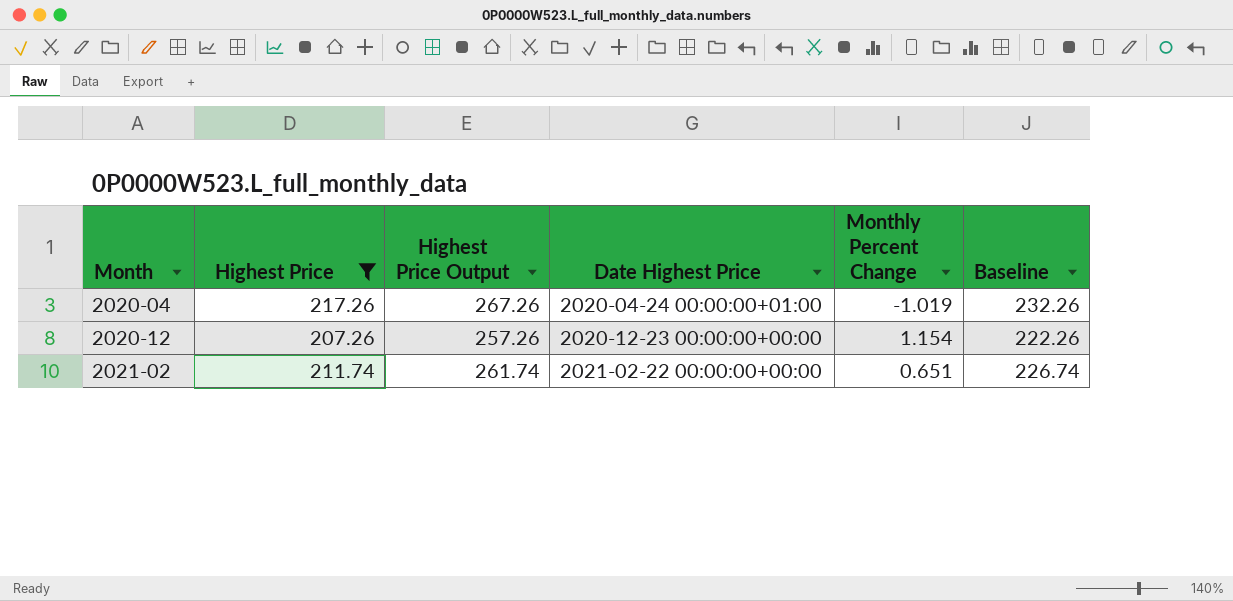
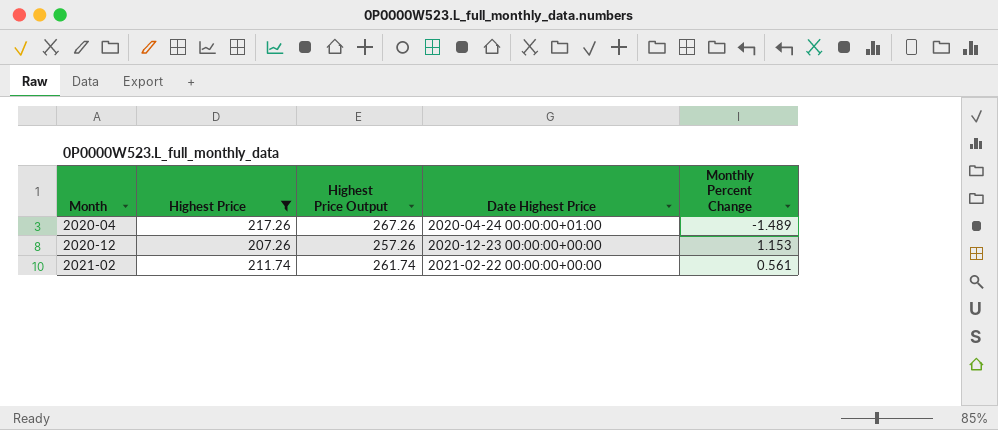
column Baseline | formula: [Highest Price] + 15 -> none
2020-04 | Monthly Percent Change: -1.019 -> -1.489
2020-12 | Monthly Percent Change: 1.154 -> 1.153
2021-02 | Monthly Percent Change: 0.651 -> 0.561

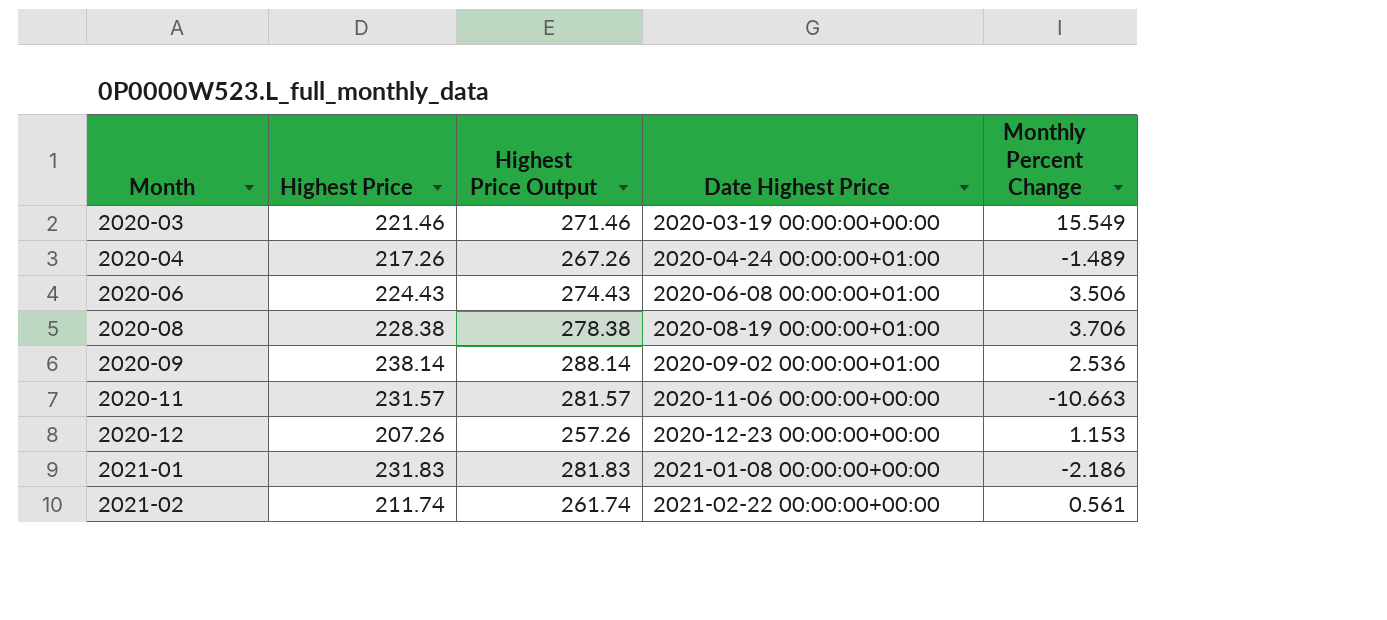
filter: Highest Price <= 217.26 -> none

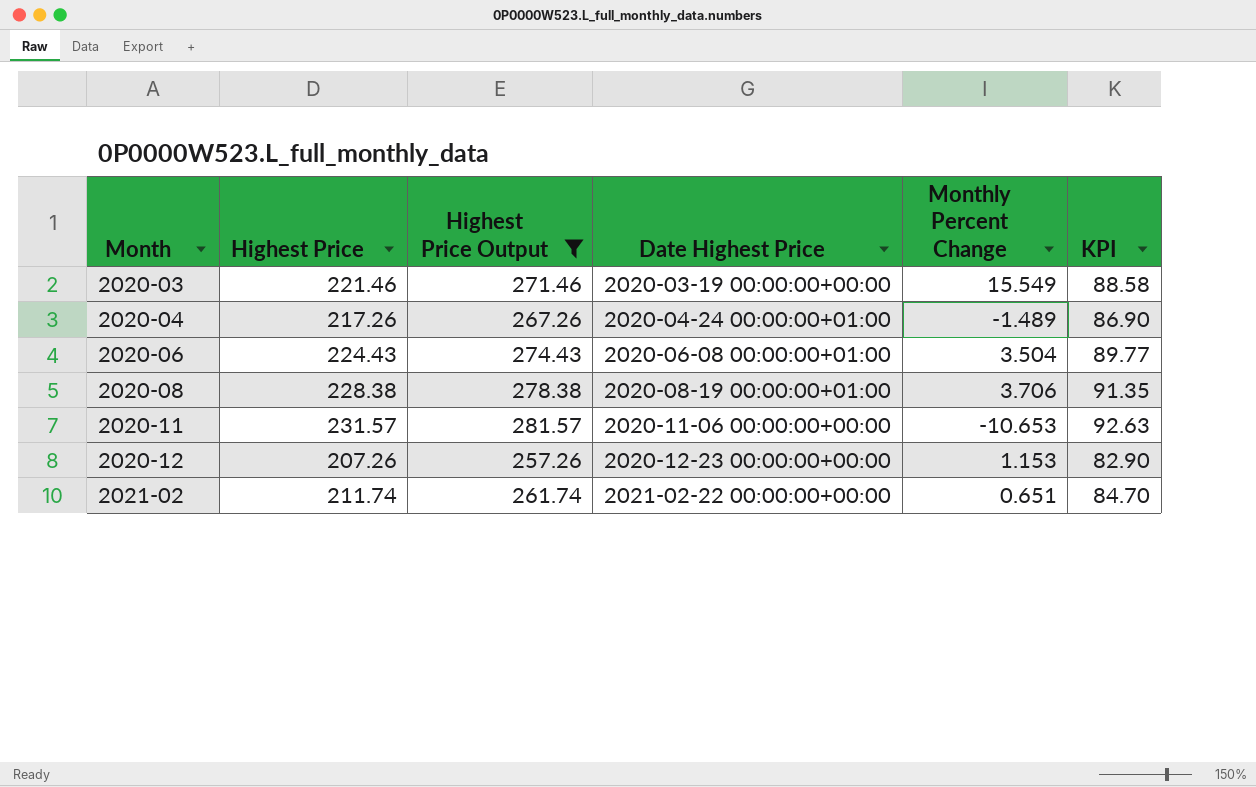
filter: none -> Highest Price Output <= 281.57
column KPI | formula: none -> [Highest Price] * 0.4
2020-06 | Monthly Percent Change: 3.506 -> 3.504
2020-11 | Monthly Percent Change: -10.663 -> -10.653
2021-02 | Monthly Percent Change: 0.561 -> 0.651

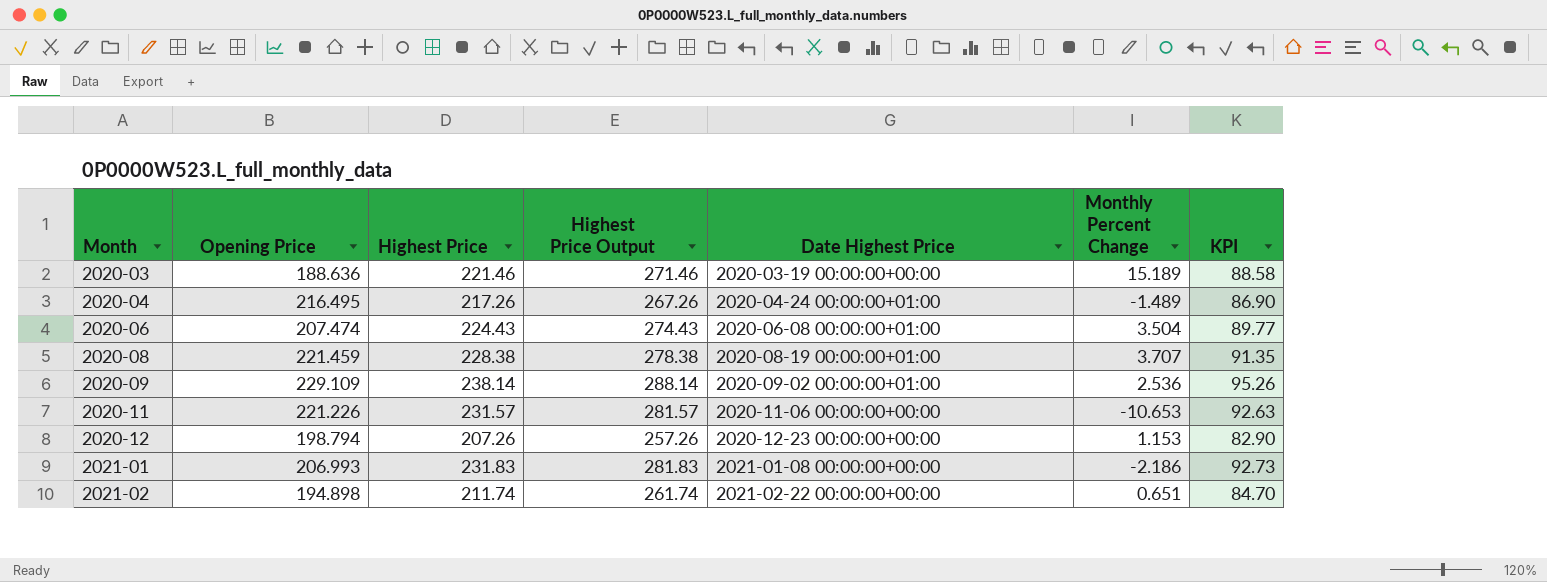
filter: Highest Price Output <= 281.57 -> none
column Opening Price | position: none -> 2
2020-03 | Monthly Percent Change: 15.549 -> 15.189
2020-08 | Monthly Percent Change: 3.706 -> 3.707

